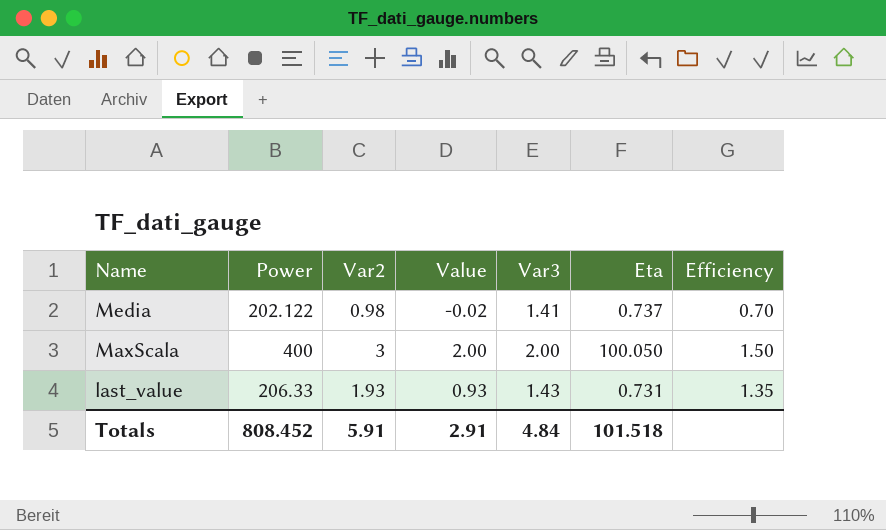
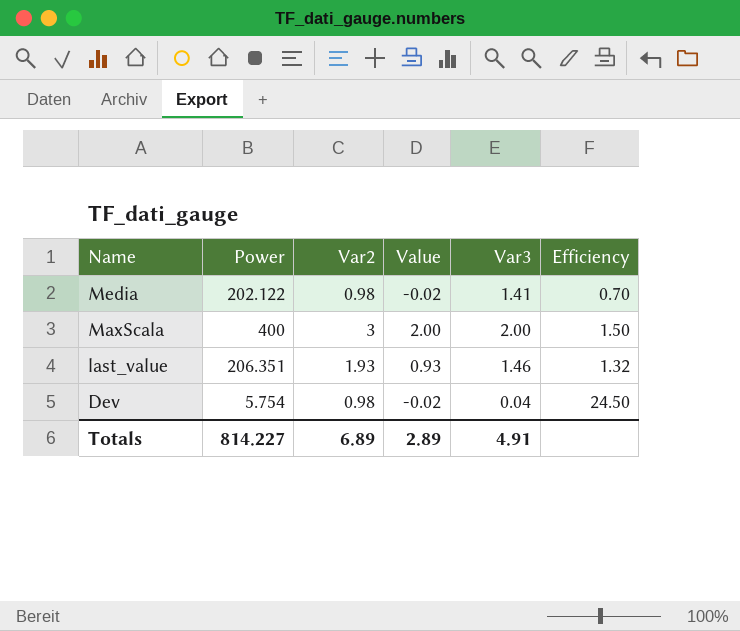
column Eta | position: 6 -> none
last_value | Power: 206.33 -> 206.351
last_value | Var3: 1.43 -> 1.46
last_value | Efficiency: 1.35 -> 1.32
row Dev: none -> 5.754 | 0.98 | -0.02 | 0.04 | 24.50
Totals | Power: 808.452 -> 814.227
Totals | Var2: 5.91 -> 6.89
Totals | Value: 2.91 -> 2.89
Totals | Var3: 4.84 -> 4.91

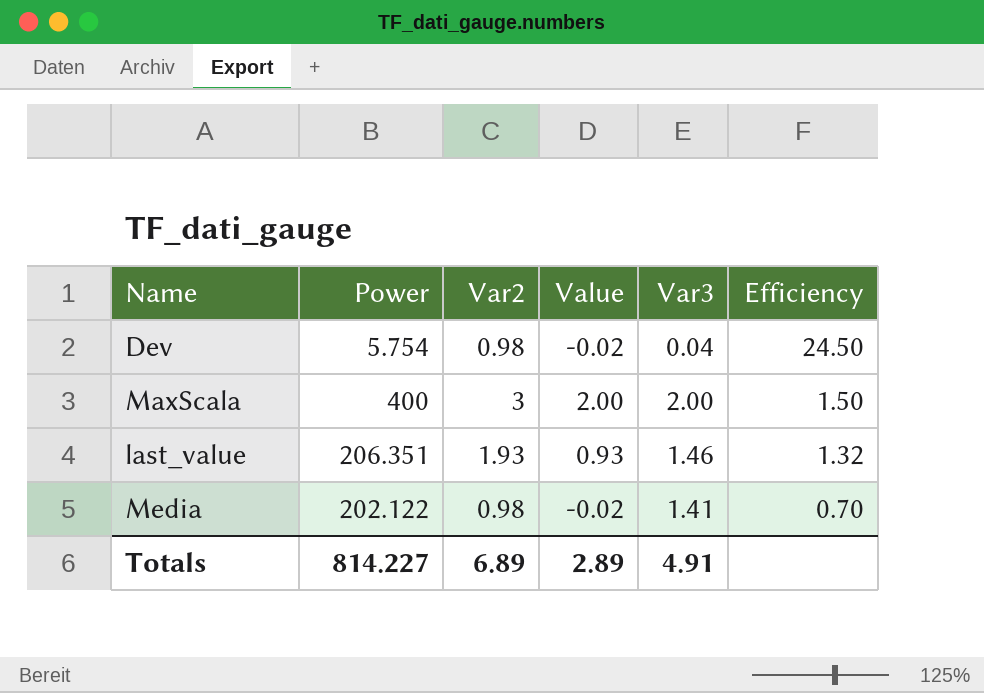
row order: Name descending -> Efficiency descending

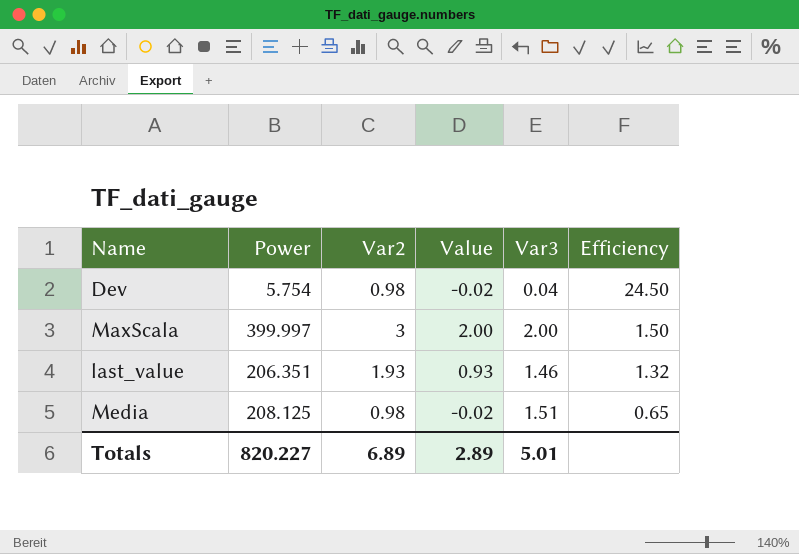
MaxScala | Power: 400 -> 399.997
Media | Power: 202.122 -> 208.125
Media | Var3: 1.41 -> 1.51
Media | Efficiency: 0.70 -> 0.65
Totals | Power: 814.227 -> 820.227
Totals | Var3: 4.91 -> 5.01

